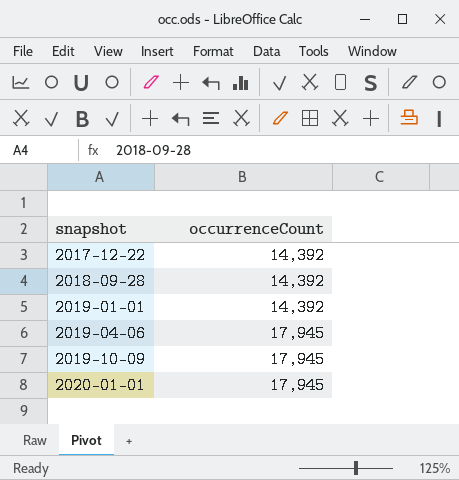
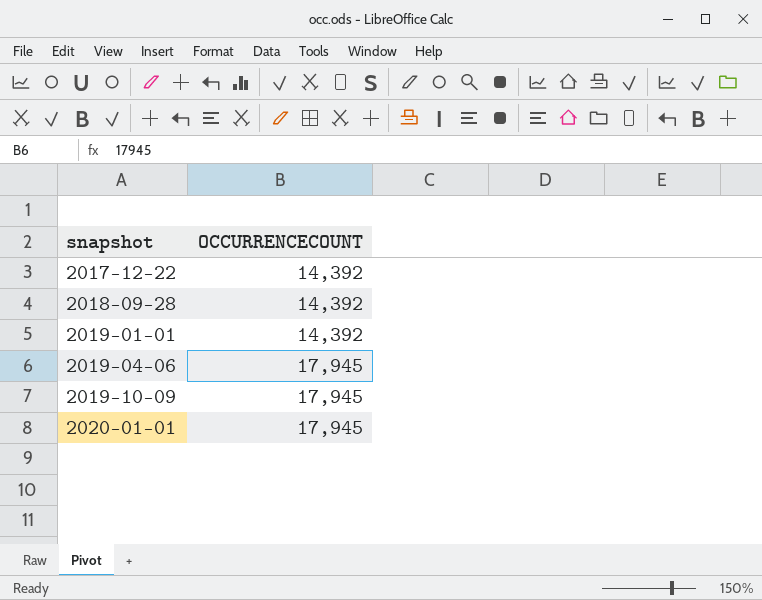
column name: occurrenceCount -> OCCURRENCECOUNT

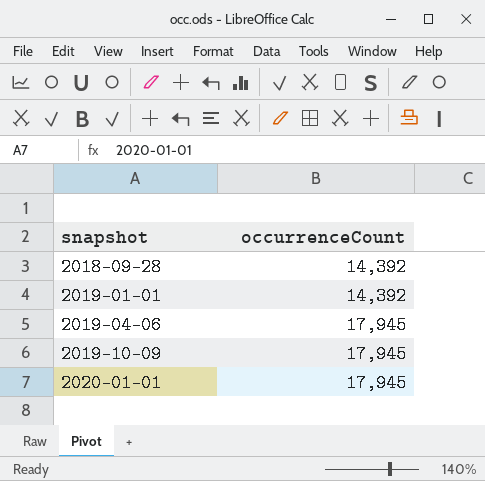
column name: OCCURRENCECOUNT -> occurrenceCount
row 2017-12-22: 14,392 -> none

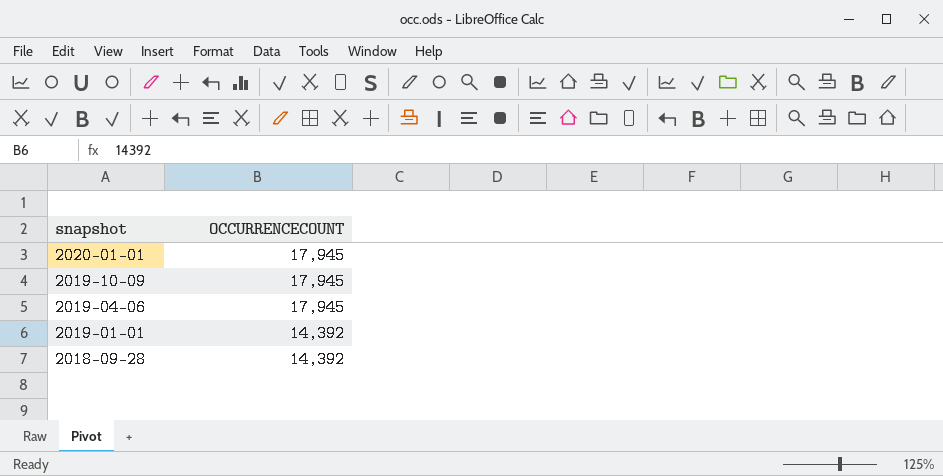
row order: snapshot ascending -> snapshot descending
column name: occurrenceCount -> OCCURRENCECOUNT

